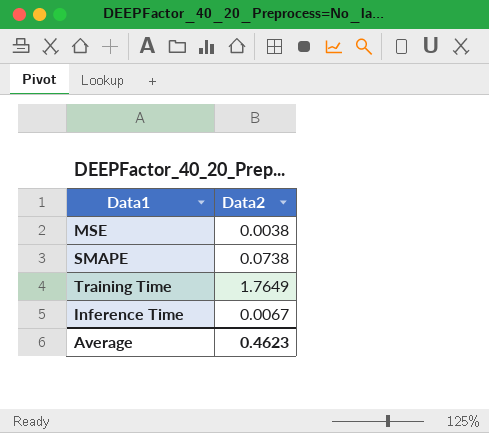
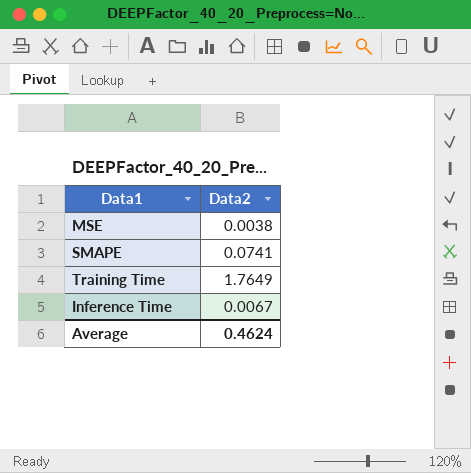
SMAPE | Data2: 0.0738 -> 0.0741
Average | Data2: 0.4623 -> 0.4624

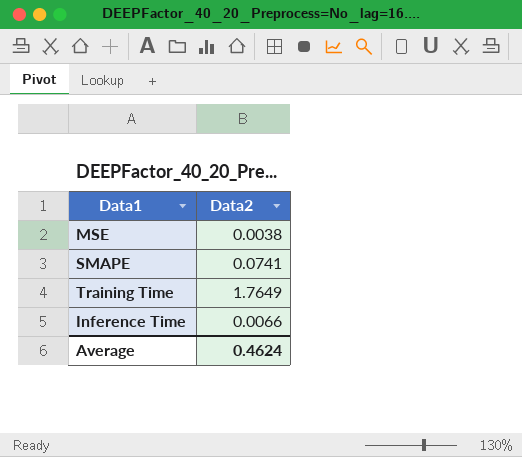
Inference Time | Data2: 0.0067 -> 0.0066

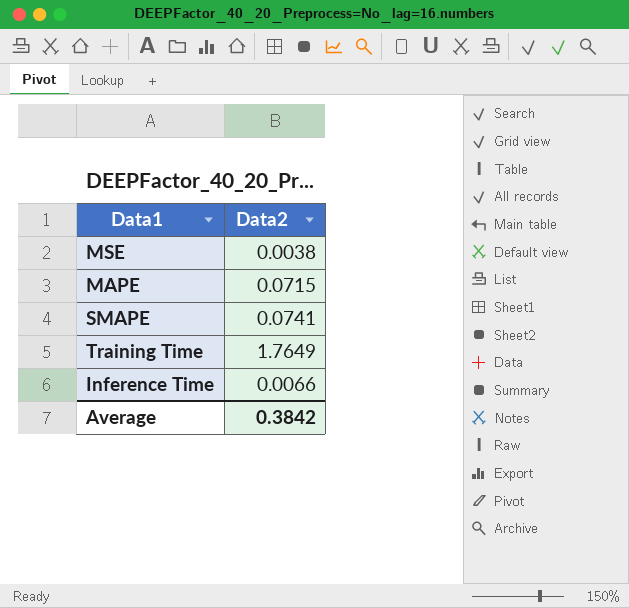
row MAPE: none -> 0.0715
Average | Data2: 0.4624 -> 0.3842

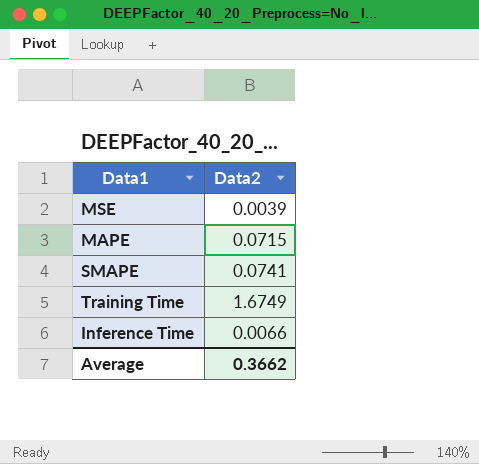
MSE | Data2: 0.0038 -> 0.0039
Training Time | Data2: 1.7649 -> 1.6749
Average | Data2: 0.3842 -> 0.3662

